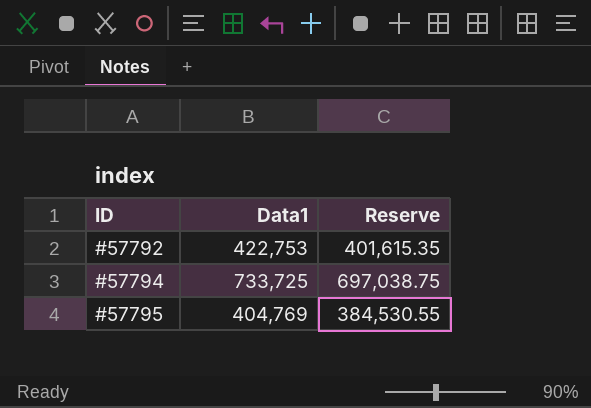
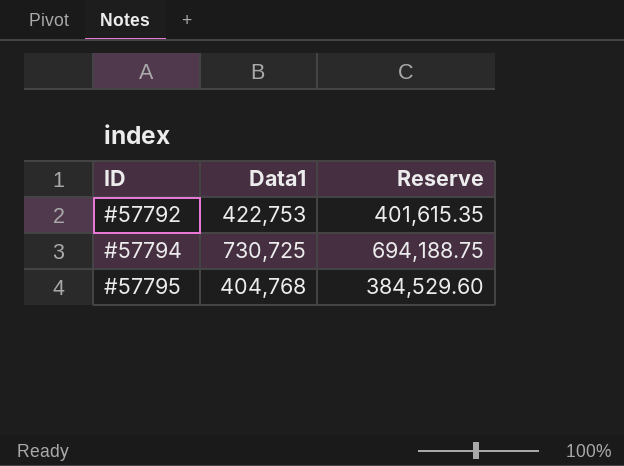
#57794 | Data1: 733,725 -> 730,725
#57794 | Reserve: 697,038.75 -> 694,188.75
#57795 | Data1: 404,769 -> 404,768
#57795 | Reserve: 384,530.55 -> 384,529.60

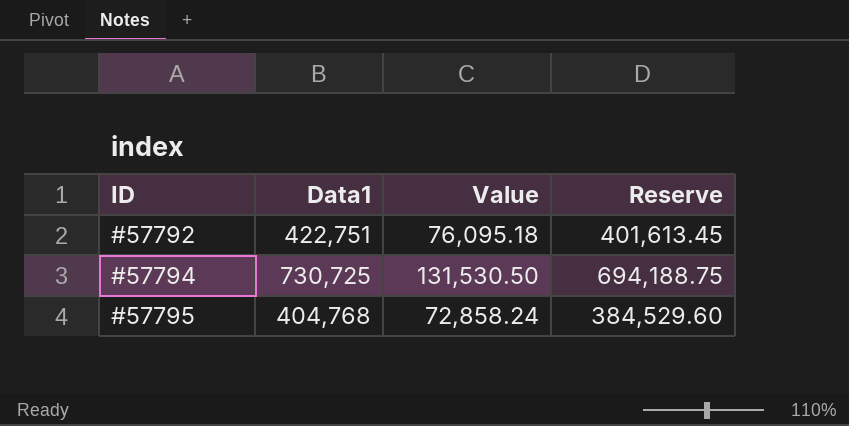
column Value | formula: none -> [Data1] * 0.18
#57792 | Data1: 422,753 -> 422,751
#57792 | Reserve: 401,615.35 -> 401,613.45

